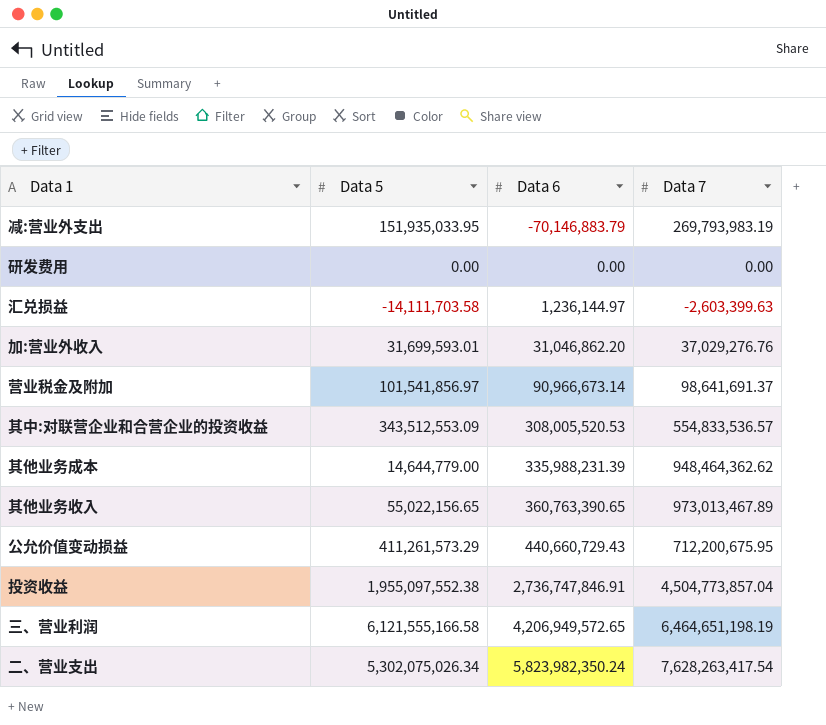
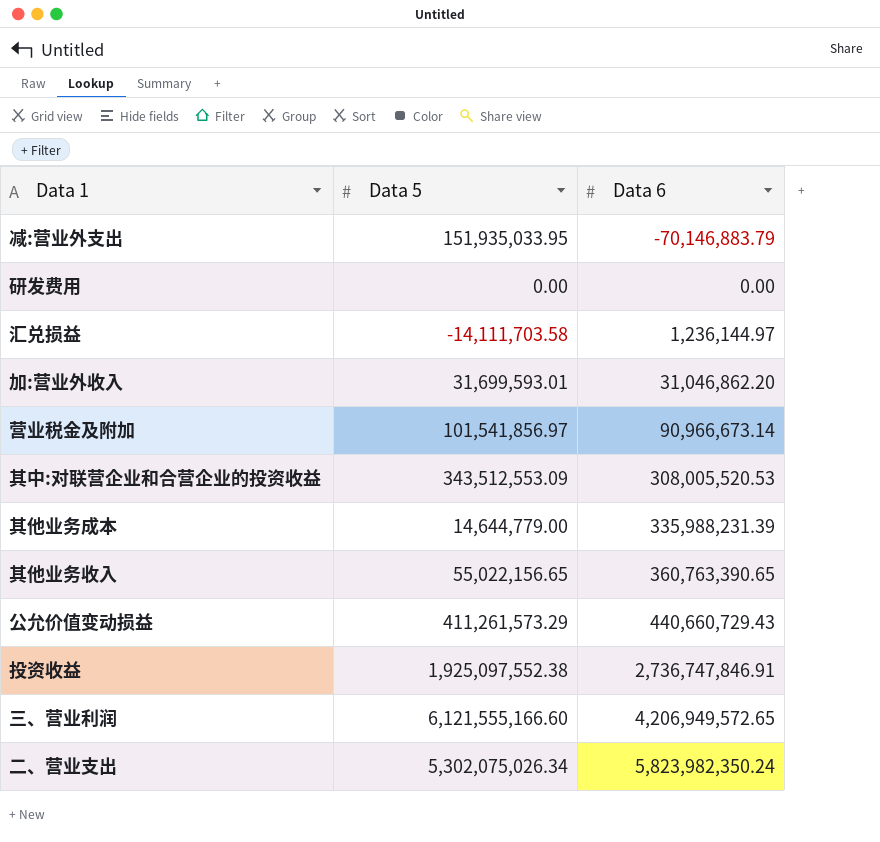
column Data 7 | position: 4 -> none
投资收益 | Data 5: 1,955,097,552.38 -> 1,925,097,552.38
三、营业利润 | Data 5: 6,121,555,166.58 -> 6,121,555,166.60

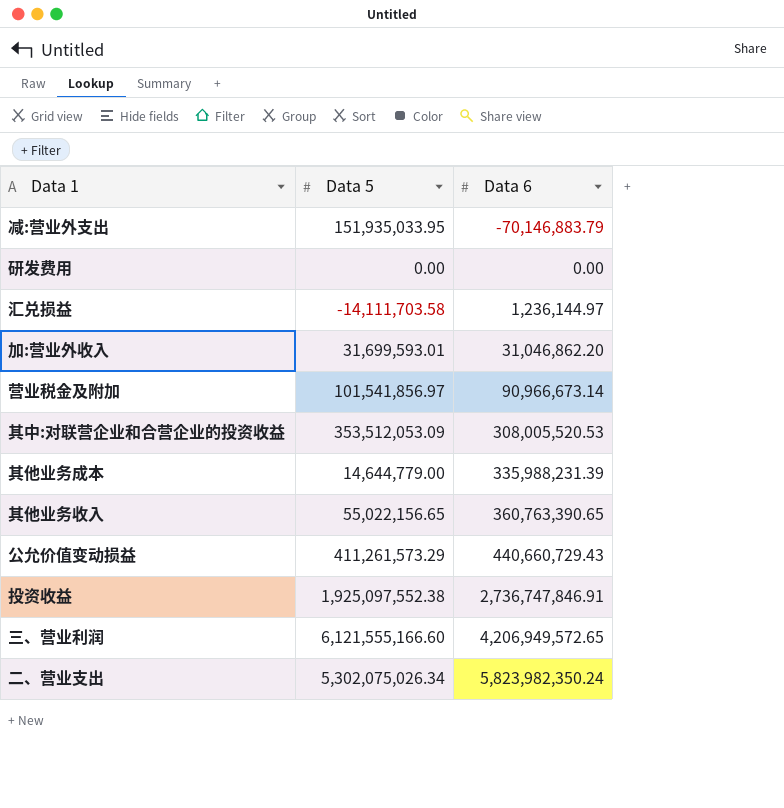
其中:对联营企业和合营企业的投资收益 | Data 5: 343,512,553.09 -> 353,512,053.09

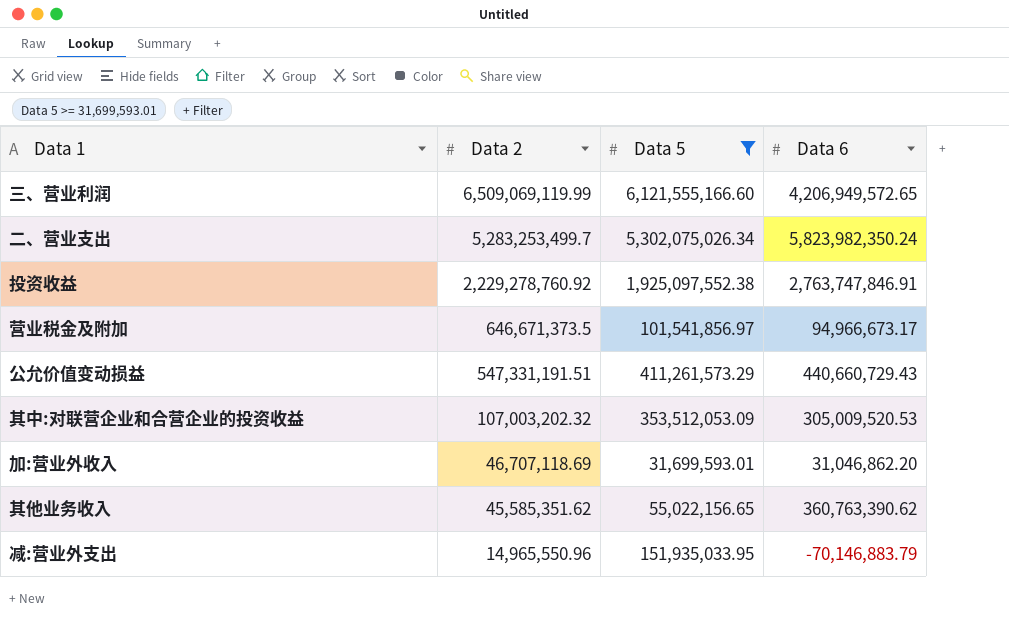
filter: none -> Data 5 >= 31,699,593.01
row order: Data 6 ascending -> Data 2 descending
column Data 2 | position: none -> 2
投资收益 | Data 6: 2,736,747,846.91 -> 2,763,747,846.91
营业税金及附加 | Data 6: 90,966,673.14 -> 94,966,673.17
其中:对联营企业和合营企业的投资收益 | Data 6: 308,005,520.53 -> 305,009,520.53
其他业务收入 | Data 6: 360,763,390.65 -> 360,763,390.62

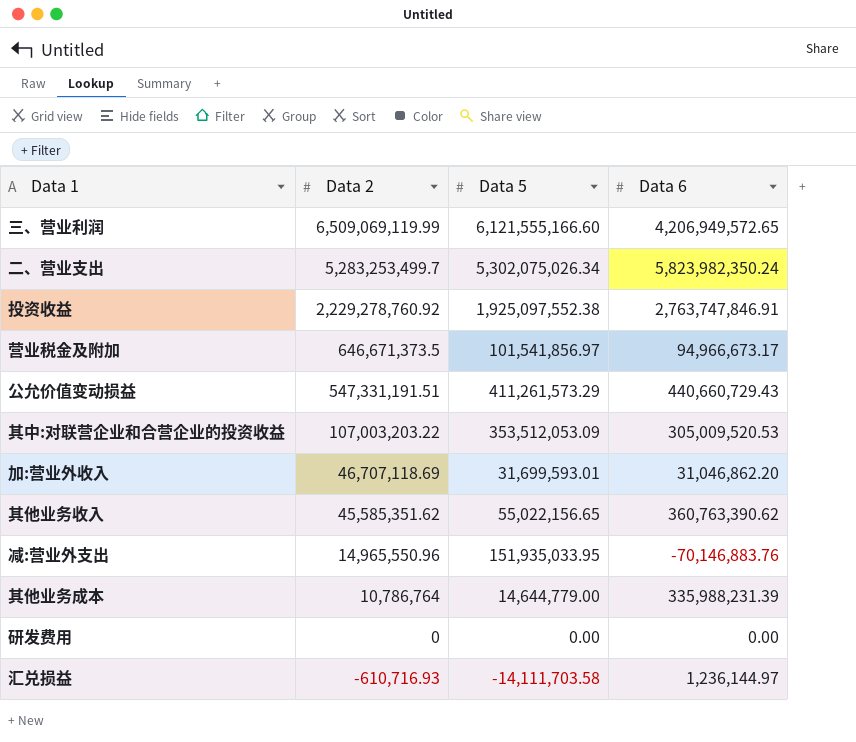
filter: Data 5 >= 31,699,593.01 -> none
其中:对联营企业和合营企业的投资收益 | Data 2: 107,003,202.32 -> 107,003,203.22
减:营业外支出 | Data 6: -70,146,883.79 -> -70,146,883.76

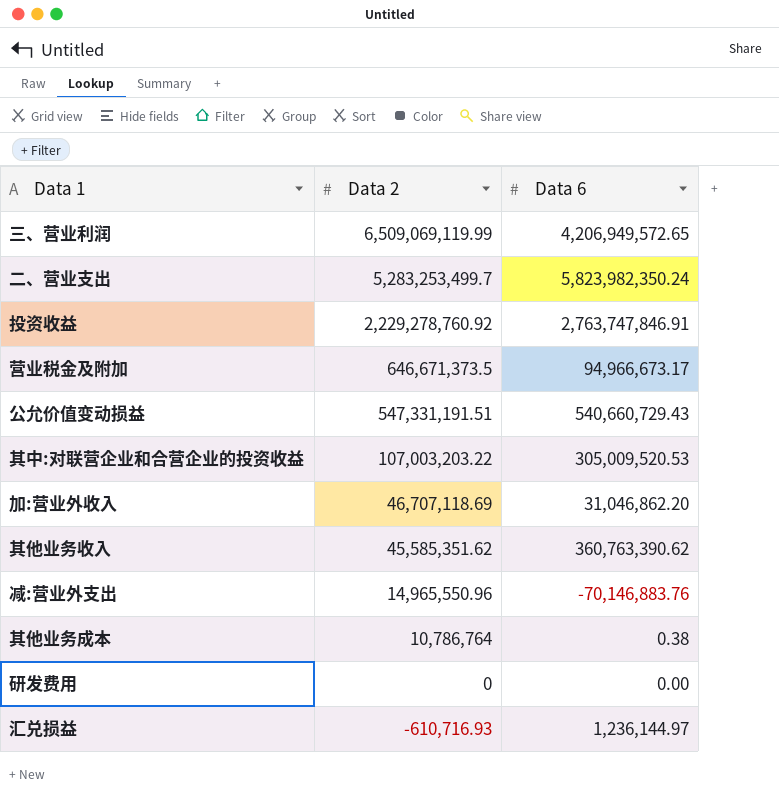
column Data 5 | position: 3 -> none
公允价值变动损益 | Data 6: 440,660,729.43 -> 540,660,729.43
其他业务成本 | Data 6: 335,988,231.39 -> 0.38

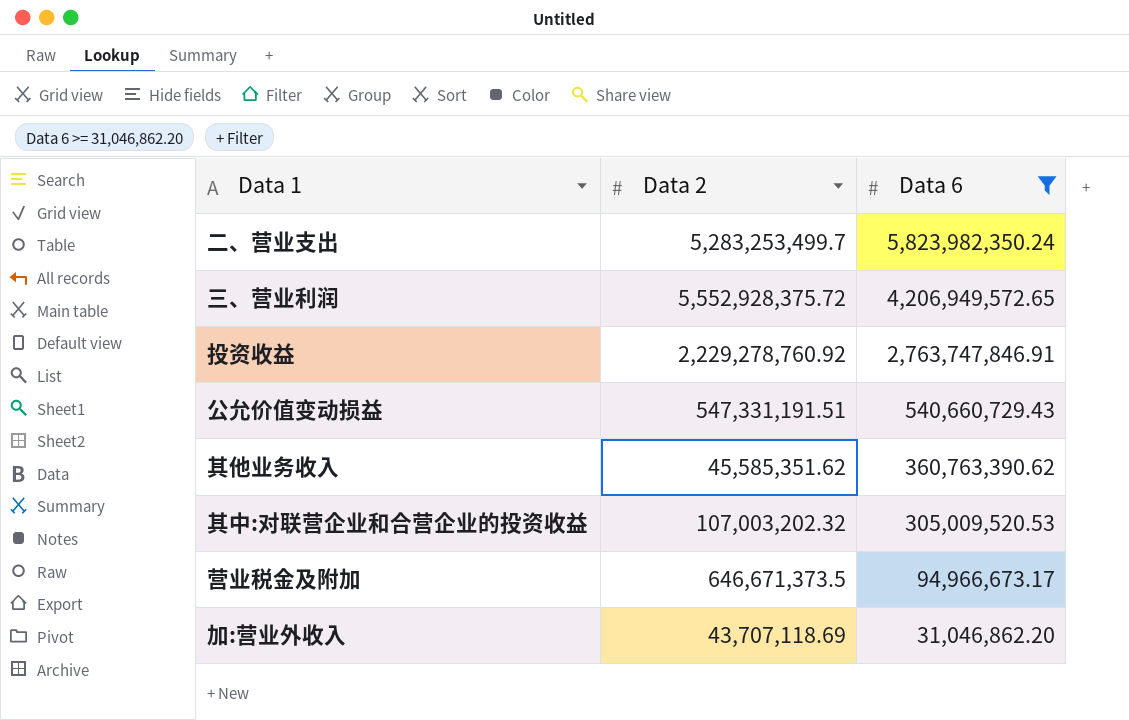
filter: none -> Data 6 >= 31,046,862.20
row order: Data 2 descending -> Data 6 descending
三、营业利润 | Data 2: 6,509,069,119.99 -> 5,552,928,375.72
其中:对联营企业和合营企业的投资收益 | Data 2: 107,003,203.22 -> 107,003,202.32
加:营业外收入 | Data 2: 46,707,118.69 -> 43,707,118.69

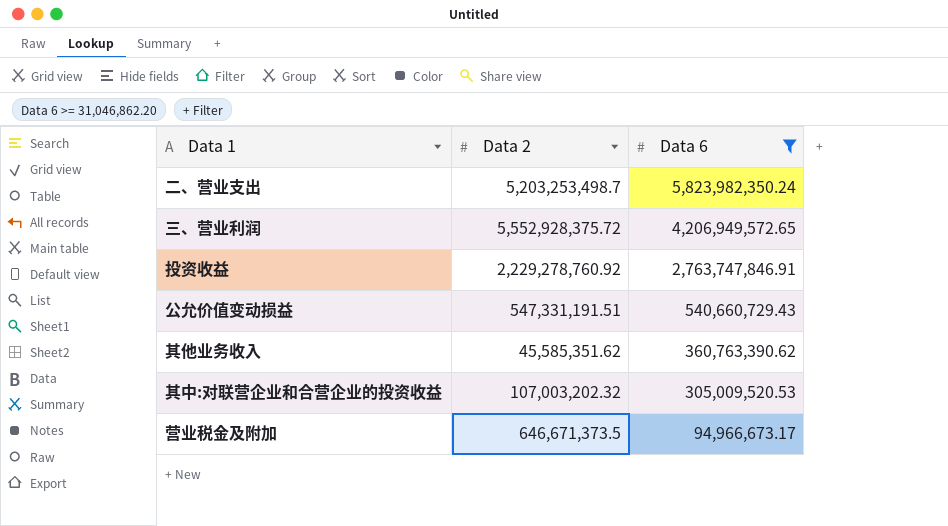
row 加:营业外收入: 43,707,118.69 | 31,046,862.20 -> none
二、营业支出 | Data 2: 5,283,253,499.7 -> 5,203,253,498.7

